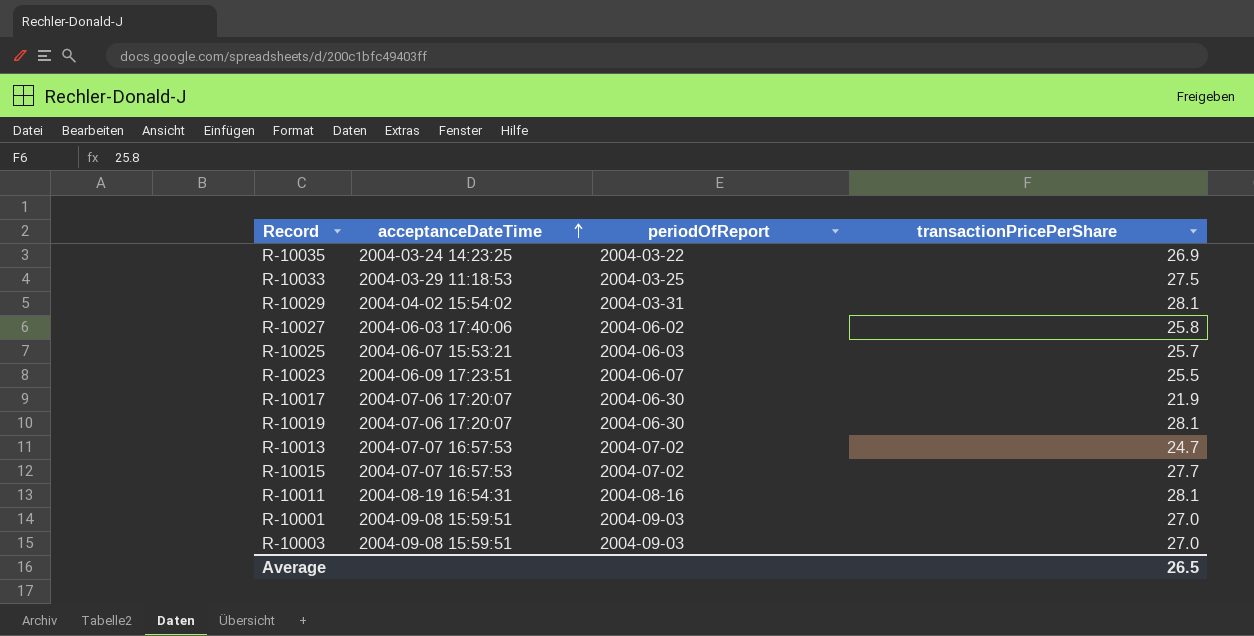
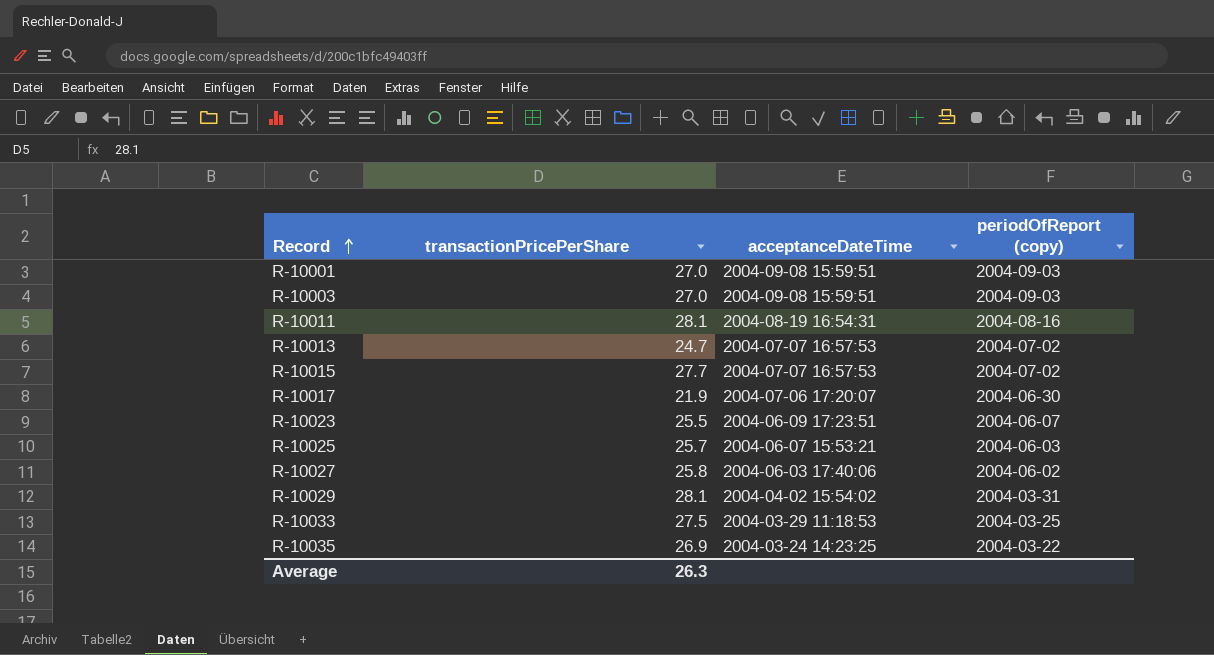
row order: acceptanceDateTime ascending -> Record ascending
column transactionPricePerShare | position: 4 -> 2
column name: periodOfReport -> periodOfReport (copy)
row R-10019: 2004-07-06 17:20:07 | 2004-06-30 | 28.1 -> none
Average | transactionPricePerShare: 26.5 -> 26.3

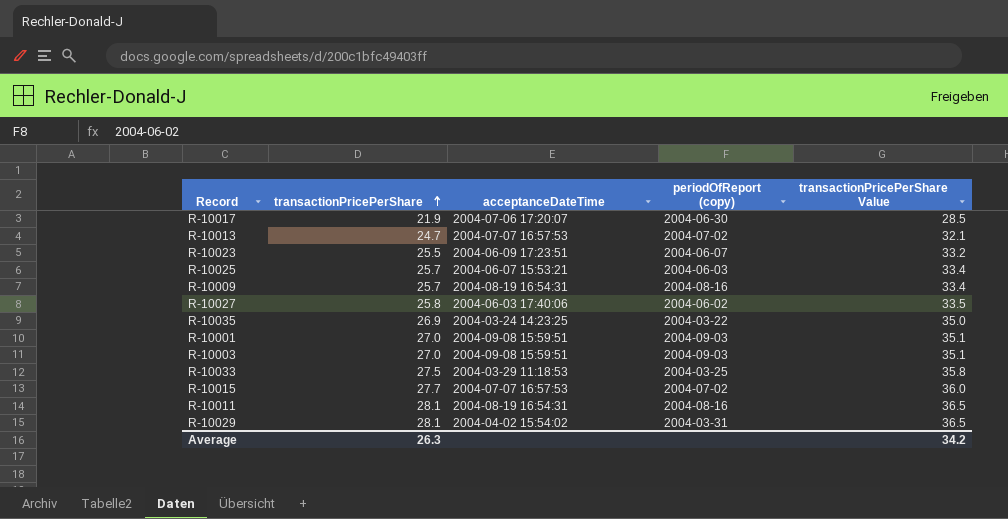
row order: Record ascending -> transactionPricePerShare ascending
column transactionPricePerShare Value | formula: none -> [transactionPricePerShare] * 1.3
row R-10009: none -> 25.7 | 2004-08-19 16:54:31 | 2004-08-16 | 33.4

